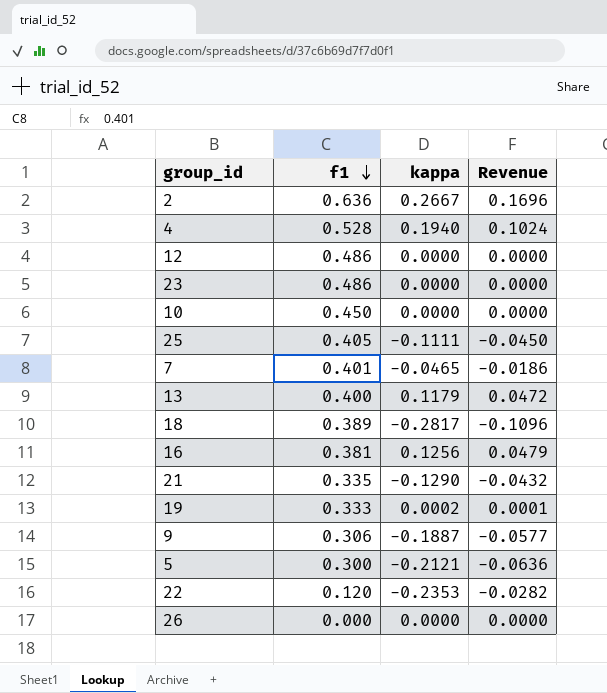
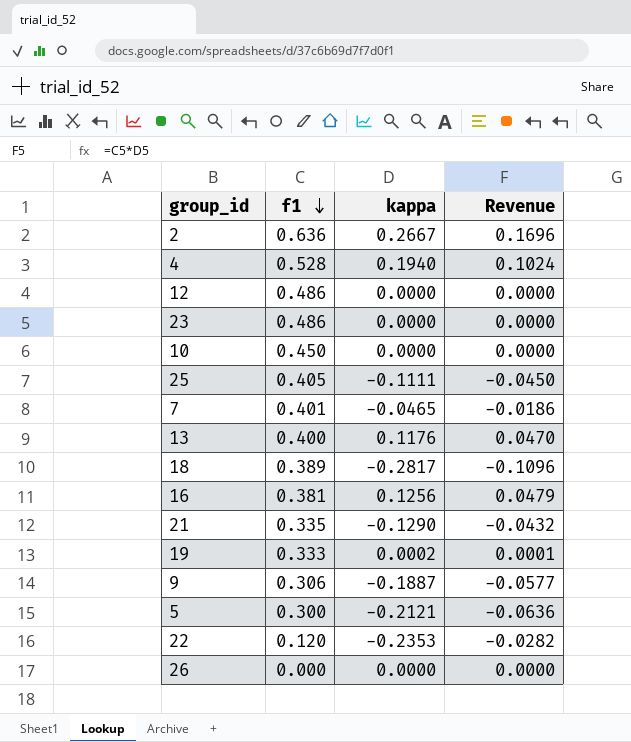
13 | kappa: 0.1179 -> 0.1176
13 | Revenue: 0.0472 -> 0.0470

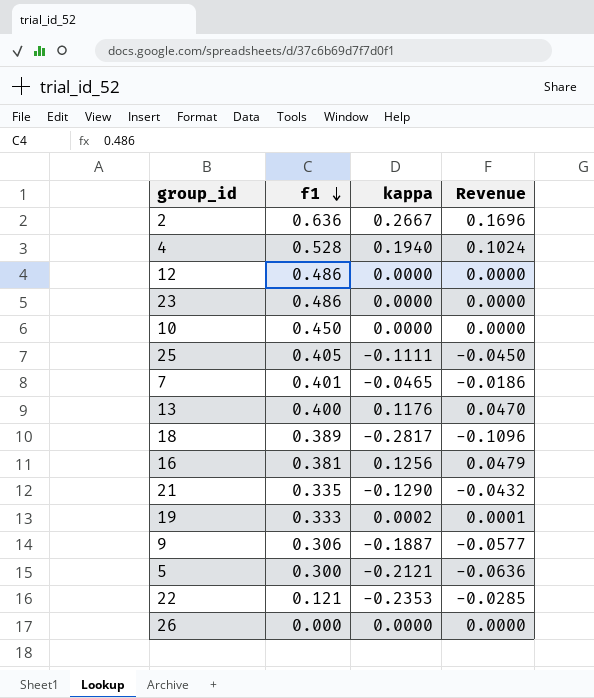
22 | f1: 0.120 -> 0.121
22 | Revenue: -0.0282 -> -0.0285

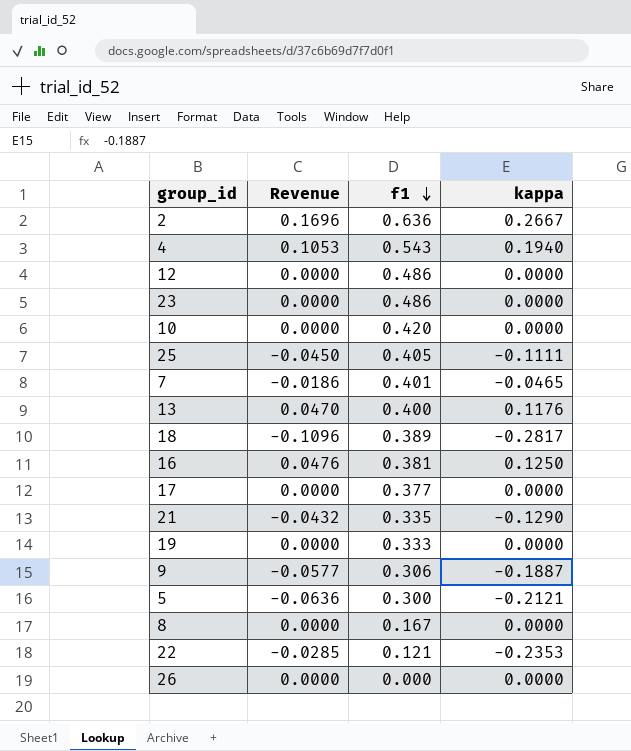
column Revenue | position: 4 -> 2
4 | Revenue: 0.1024 -> 0.1053
4 | f1: 0.528 -> 0.543
10 | f1: 0.450 -> 0.420
16 | Revenue: 0.0479 -> 0.0476
16 | kappa: 0.1256 -> 0.1250
row 17: none -> 0.0000 | 0.377 | 0.0000
19 | Revenue: 0.0001 -> 0.0000
19 | kappa: 0.0002 -> 0.0000
row 8: none -> 0.0000 | 0.167 | 0.0000

